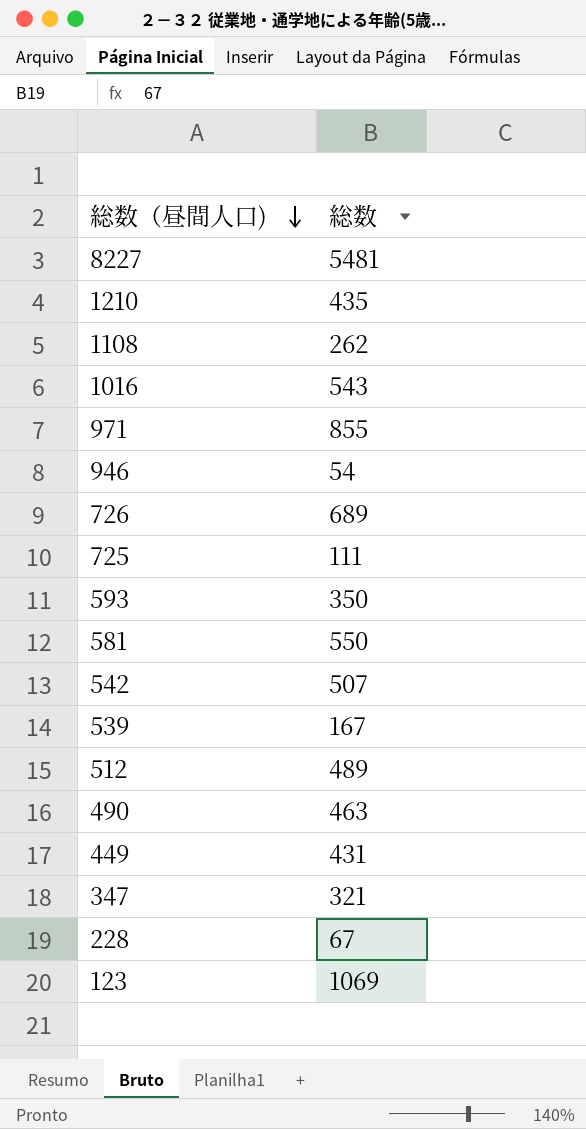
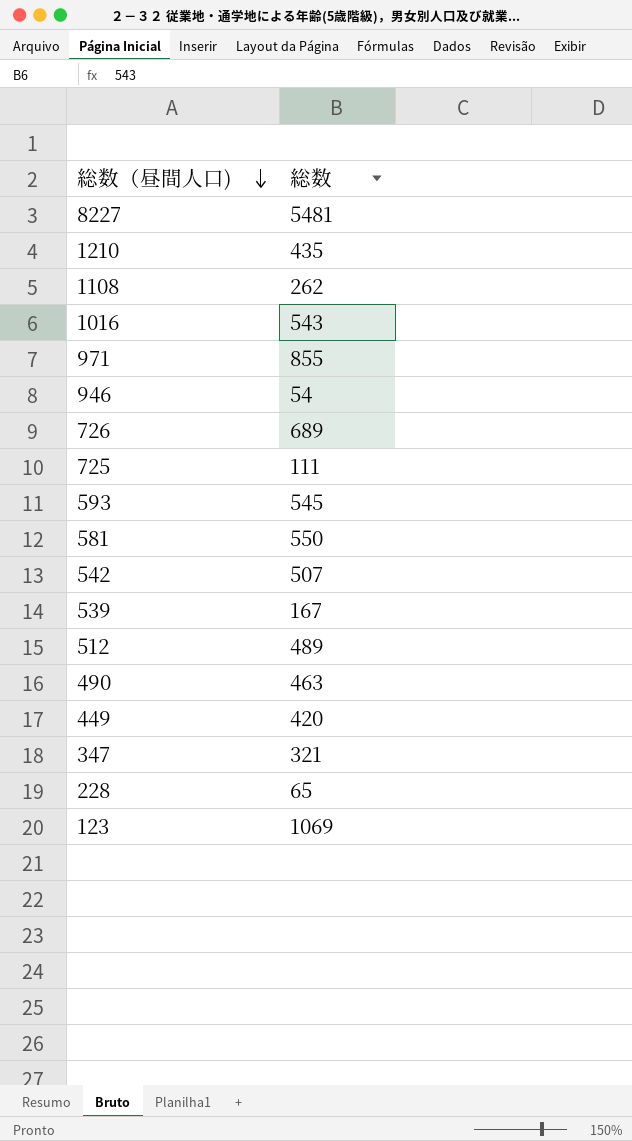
593 | 総数: 350 -> 545
449 | 総数: 431 -> 420
228 | 総数: 67 -> 65

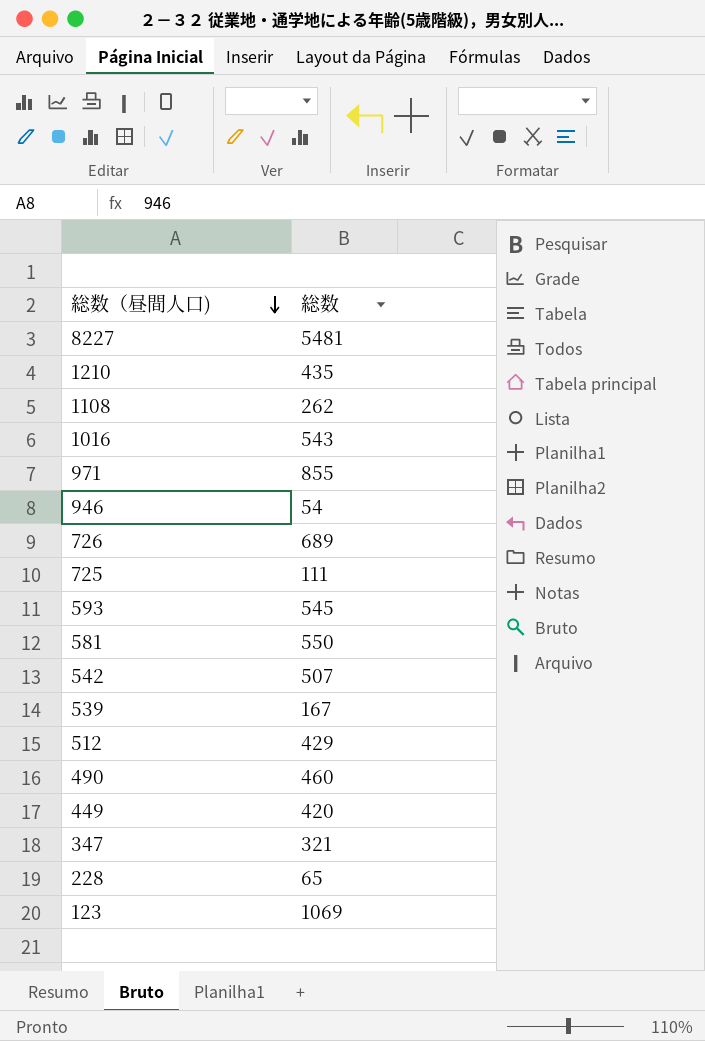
512 | 総数: 489 -> 429
490 | 総数: 463 -> 460

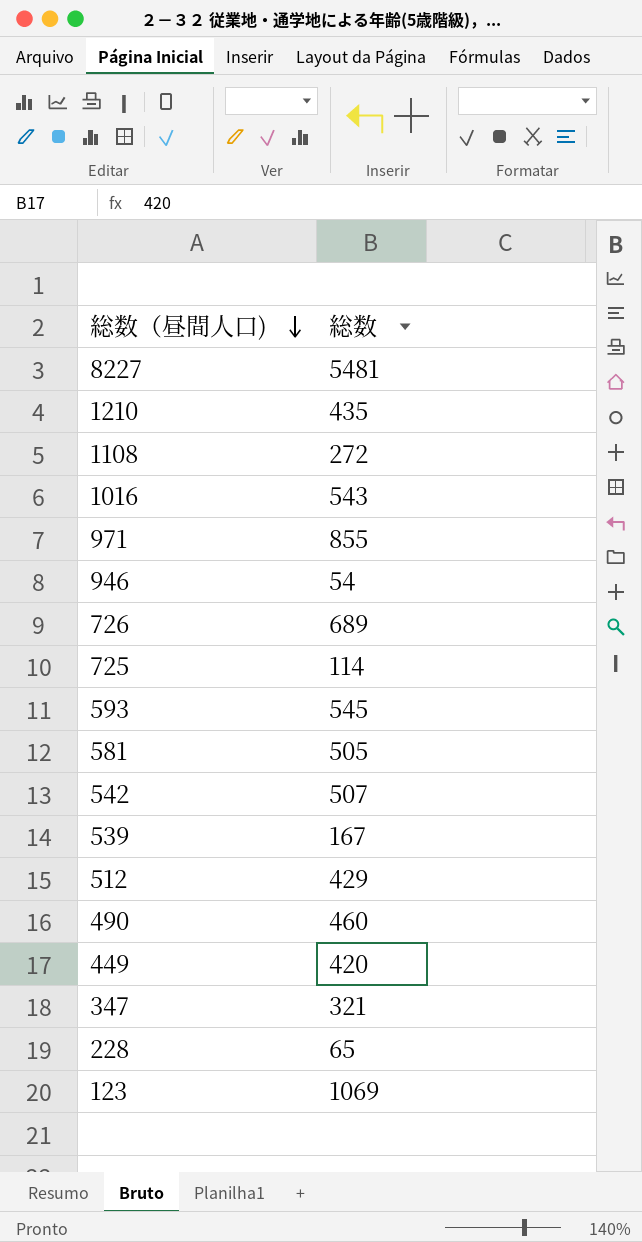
1108 | 総数: 262 -> 272
725 | 総数: 111 -> 114
581 | 総数: 550 -> 505

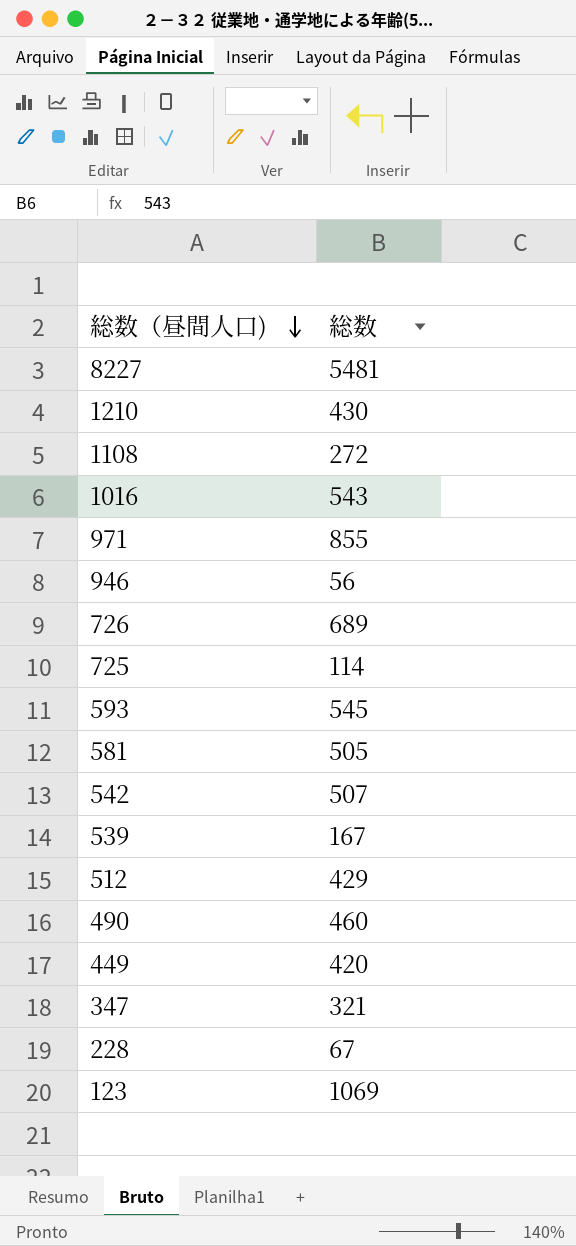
1210 | 総数: 435 -> 430
946 | 総数: 54 -> 56
228 | 総数: 65 -> 67

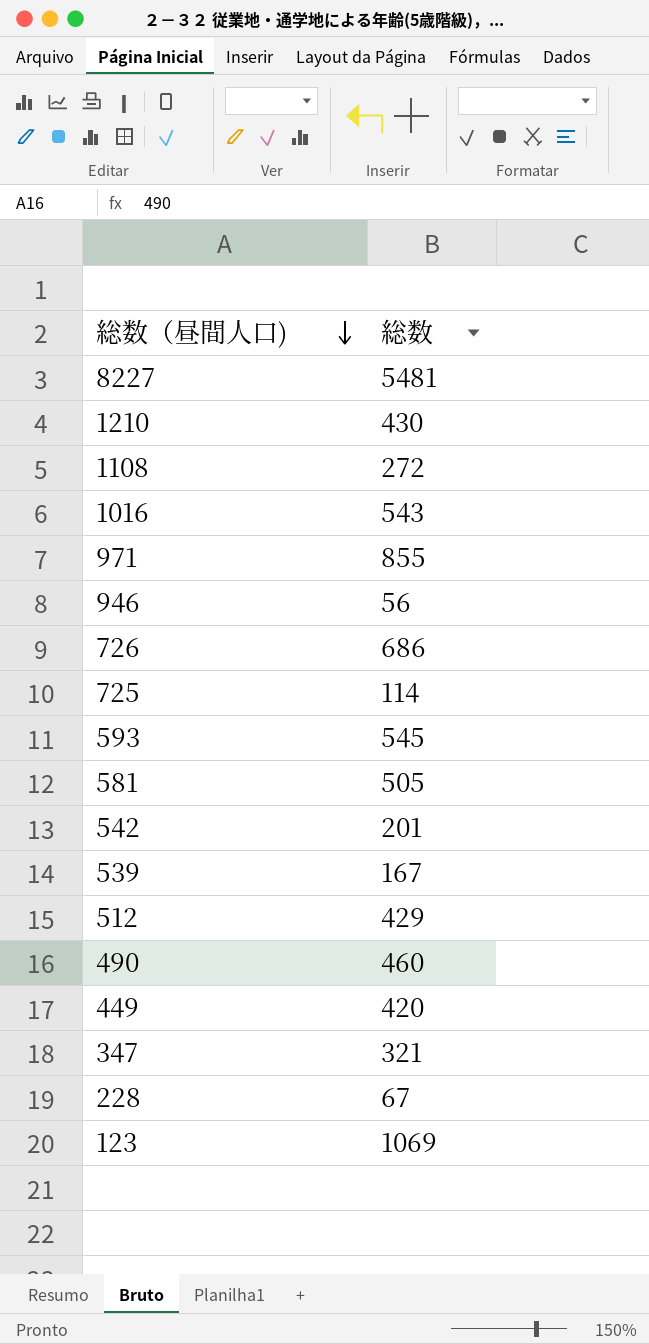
726 | 総数: 689 -> 686
542 | 総数: 507 -> 201

